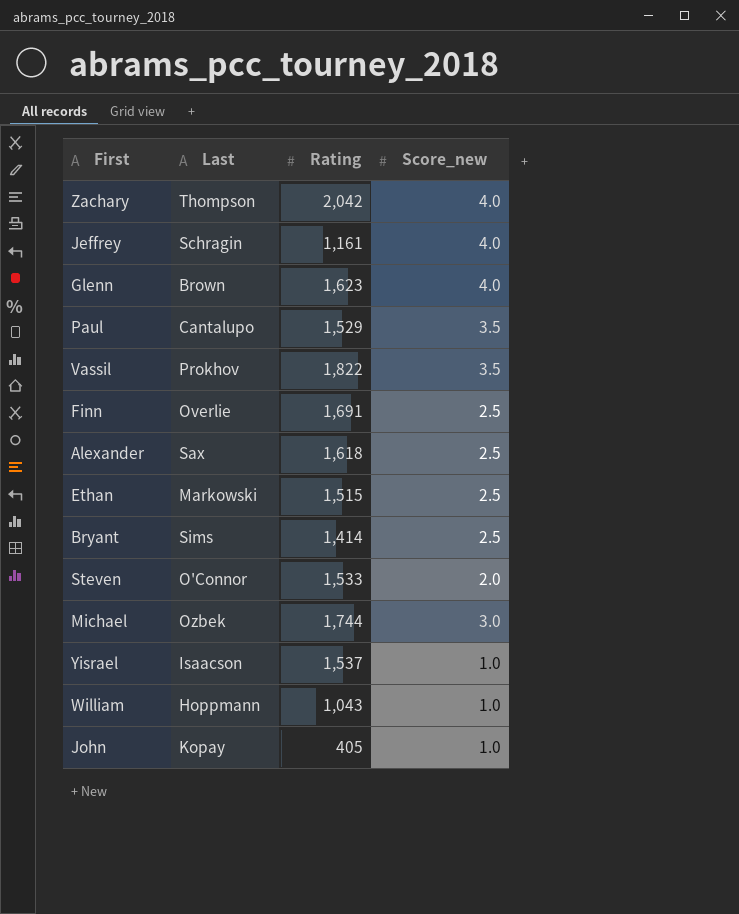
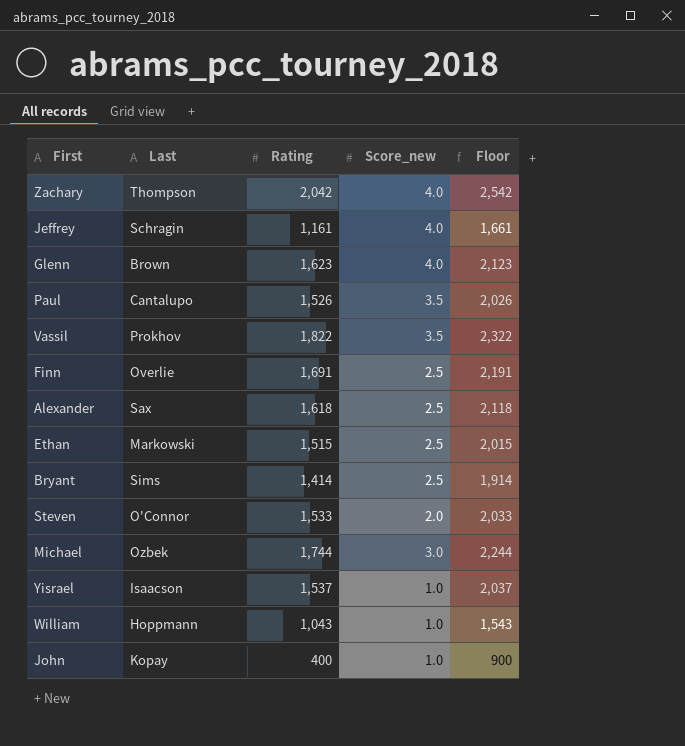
column Floor | formula: none -> [Rating] + 500
Paul | Rating: 1,529 -> 1,526
John | Rating: 405 -> 400

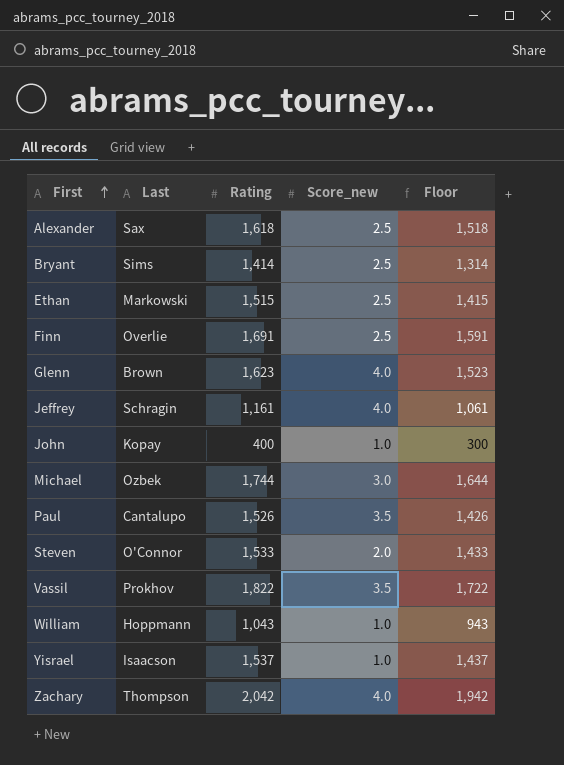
row order: none -> First ascending
column Floor | formula: [Rating] + 500 -> [Rating] - 100

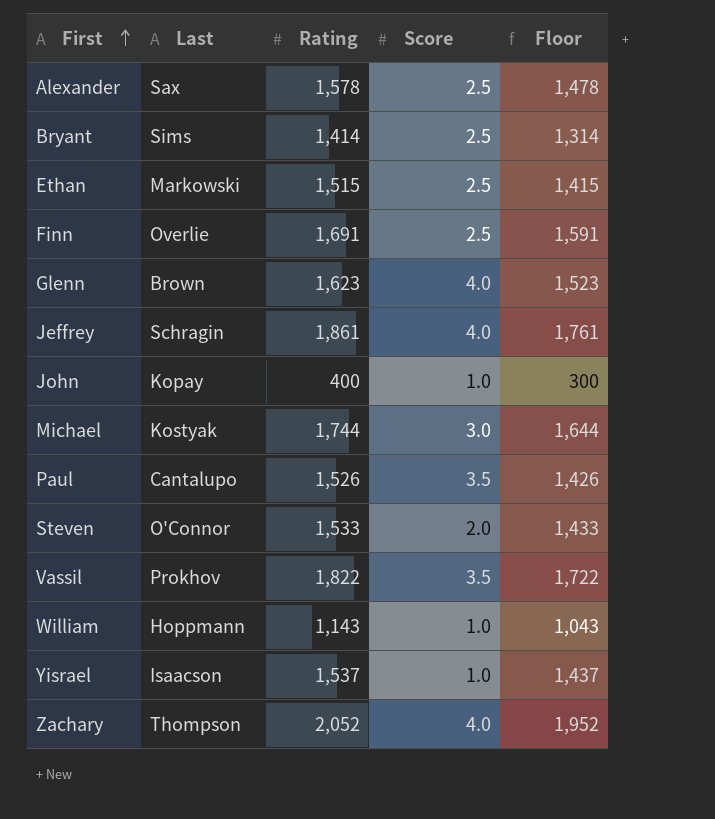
column name: Score_new -> Score
Alexander | Rating: 1,618 -> 1,578
Alexander | Floor: 1,518 -> 1,478
Jeffrey | Rating: 1,161 -> 1,861
Jeffrey | Floor: 1,061 -> 1,761
Michael | Last: Ozbek -> Kostyak
William | Rating: 1,043 -> 1,143
William | Floor: 943 -> 1,043
Zachary | Rating: 2,042 -> 2,052
Zachary | Floor: 1,942 -> 1,952

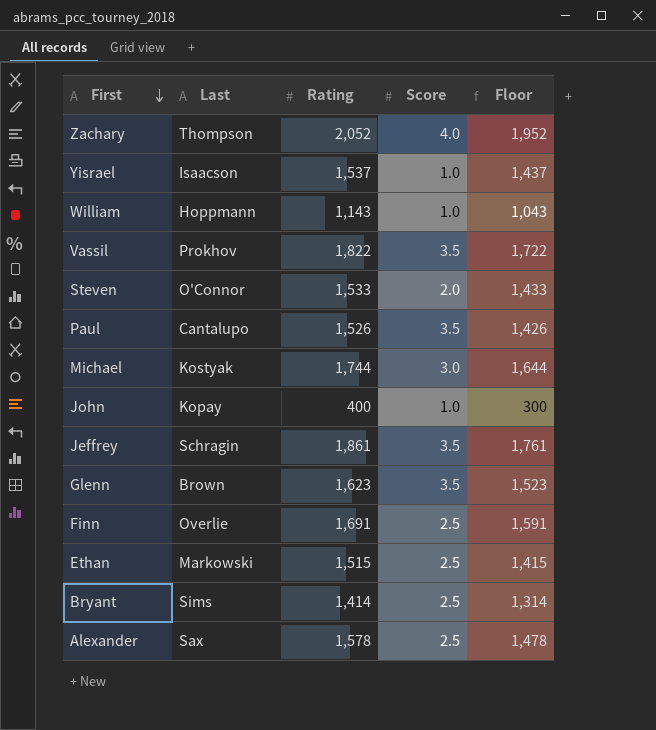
row order: First ascending -> First descending
Jeffrey | Score: 4.0 -> 3.5
Glenn | Score: 4.0 -> 3.5

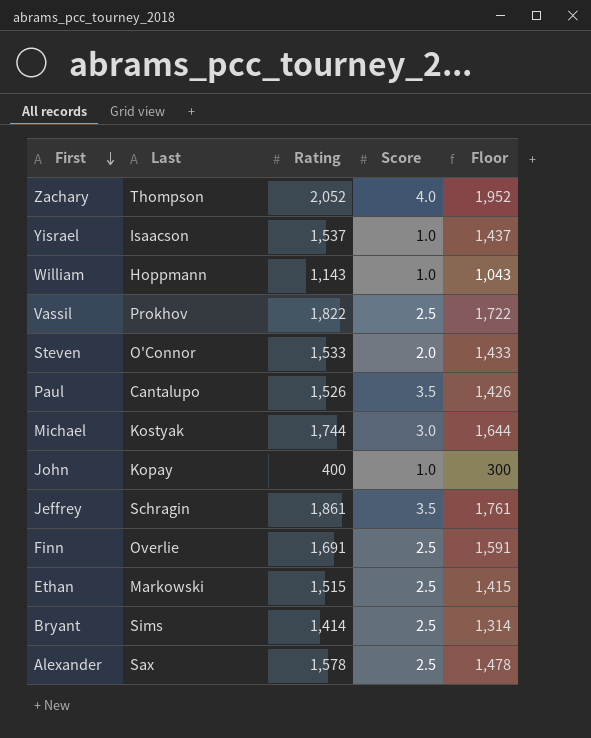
row Glenn: Brown | 1,623 | 3.5 | 1,523 -> none
Vassil | Score: 3.5 -> 2.5

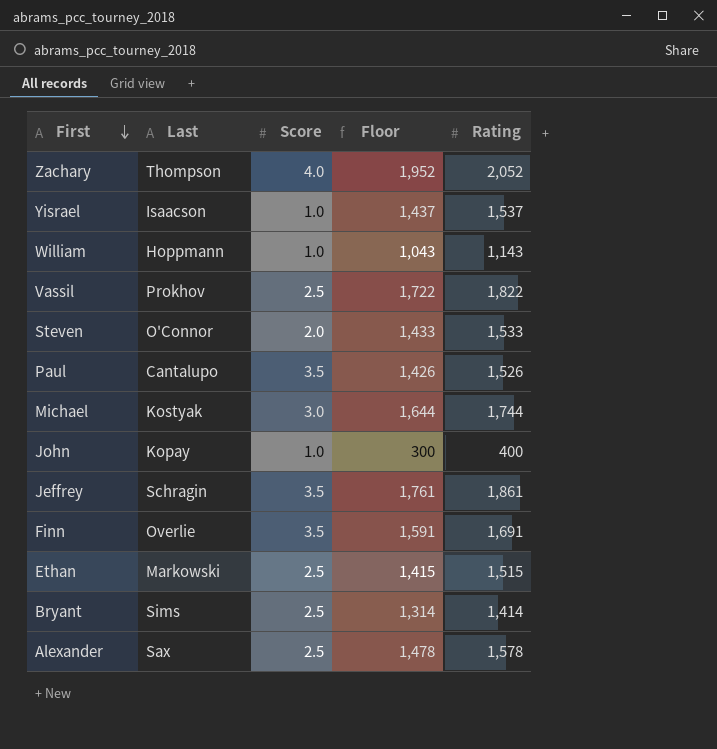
column Rating | position: 3 -> 5
Finn | Score: 2.5 -> 3.5

